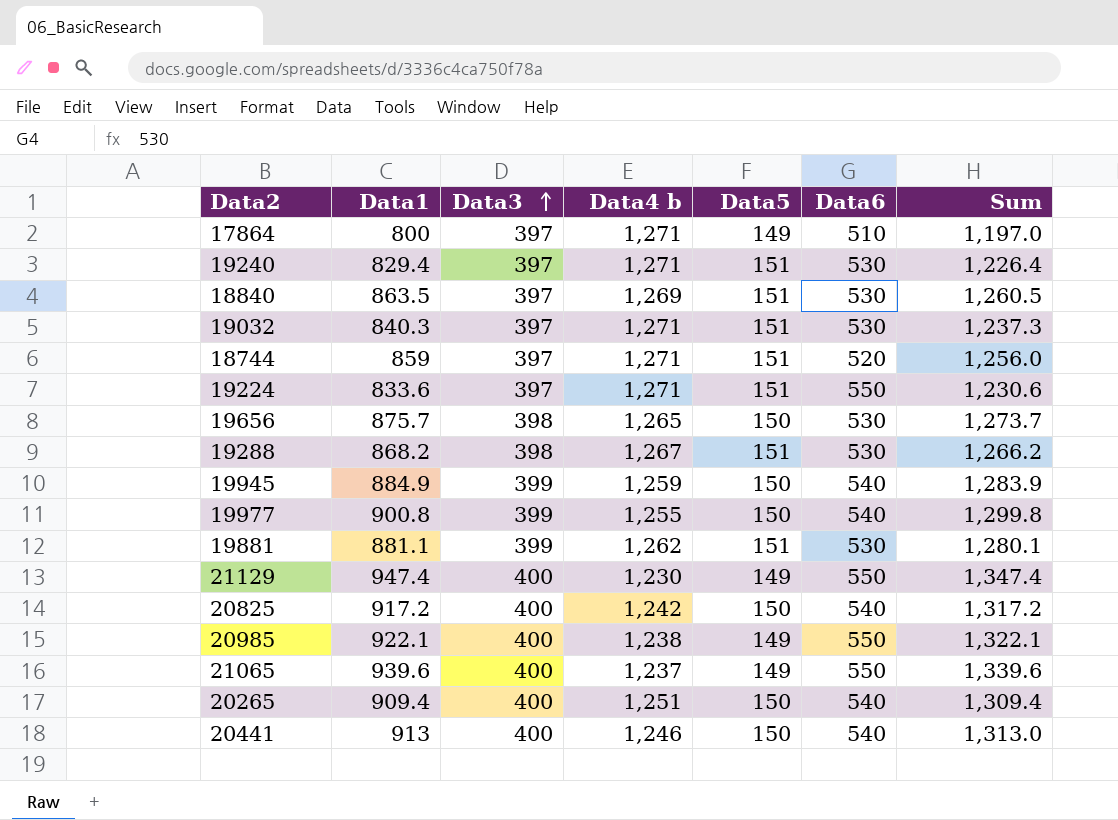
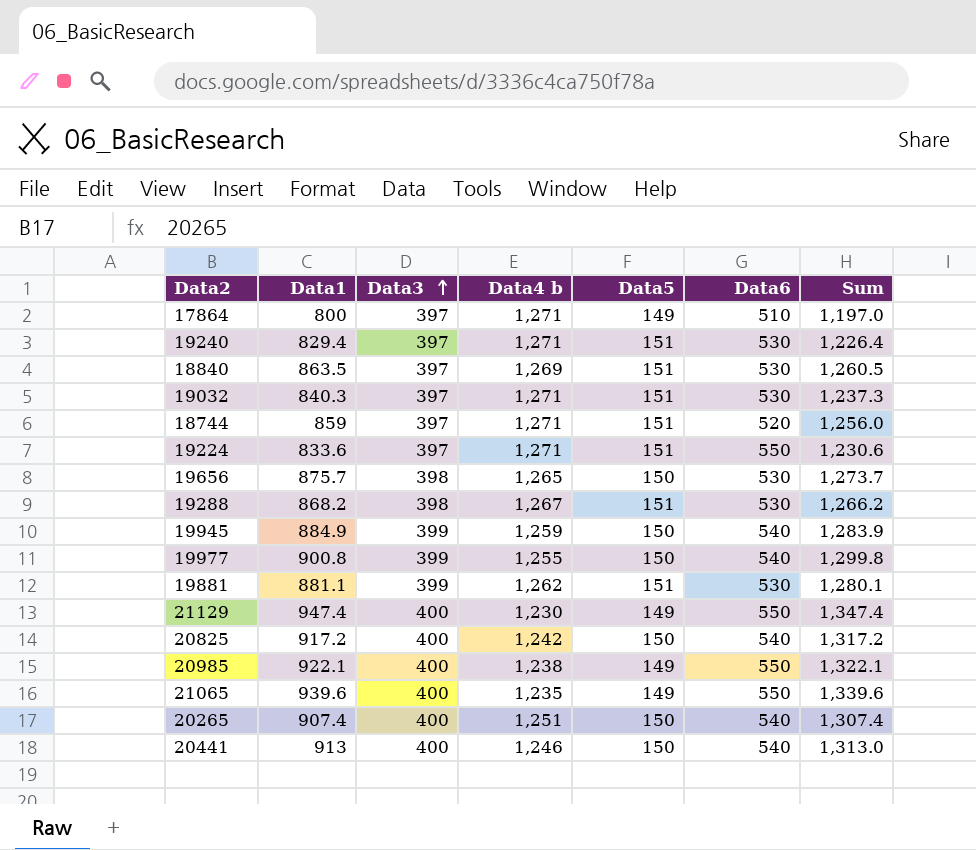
21065 | Data4 b: 1,237 -> 1,235
20265 | Data1: 909.4 -> 907.4
20265 | Sum: 1,309.4 -> 1,307.4

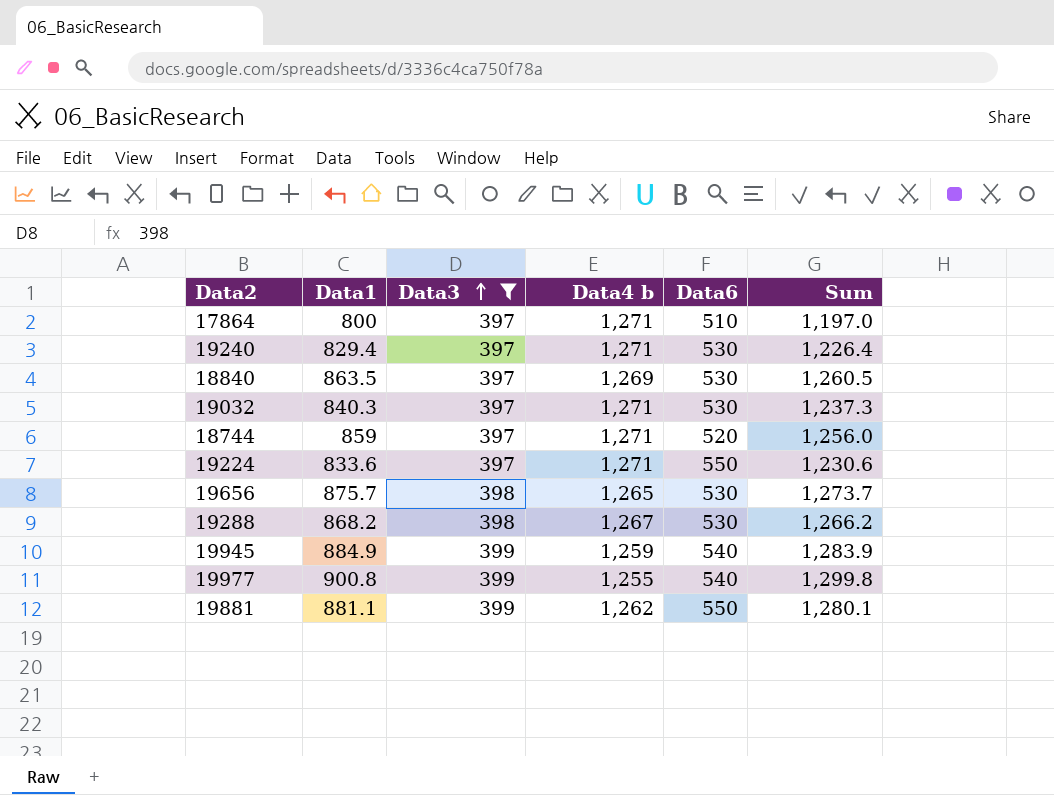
filter: none -> Data3 != 400
column Data5 | position: 5 -> none
19881 | Data6: 530 -> 550

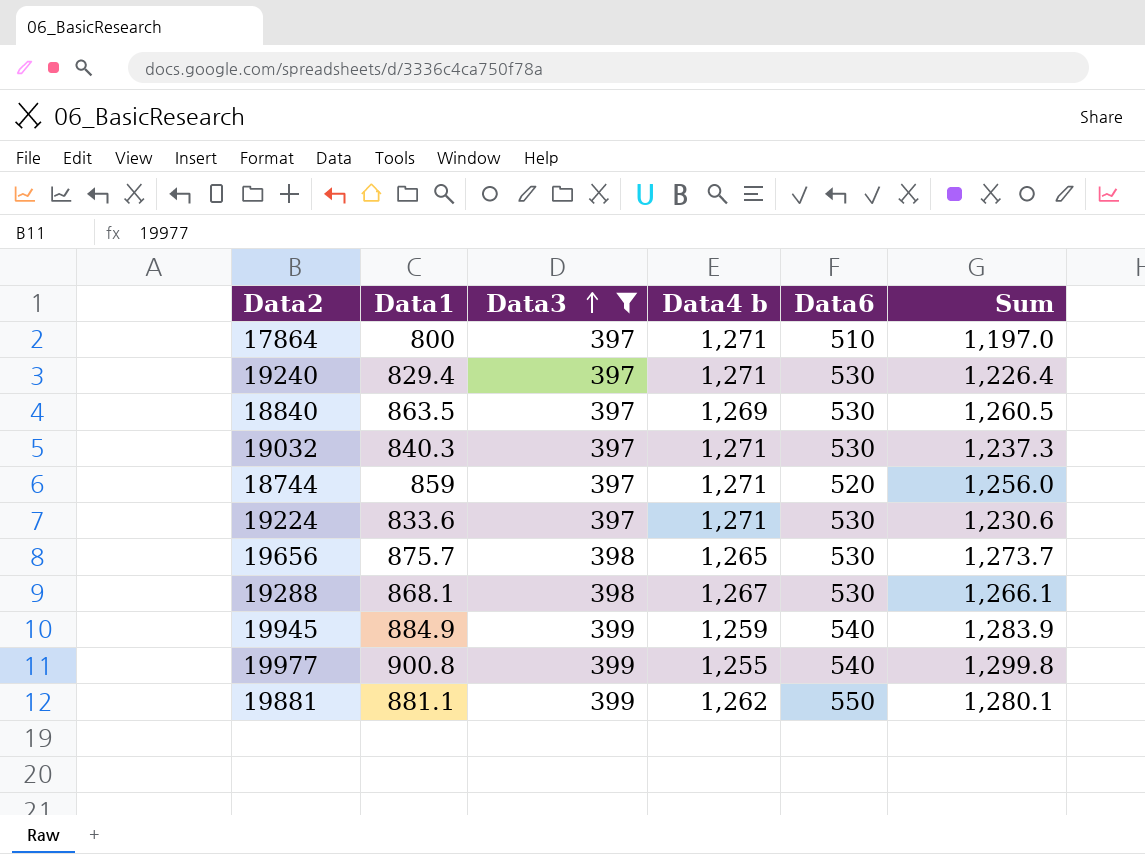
19224 | Data6: 550 -> 530
19288 | Data1: 868.2 -> 868.1
19288 | Sum: 1,266.2 -> 1,266.1

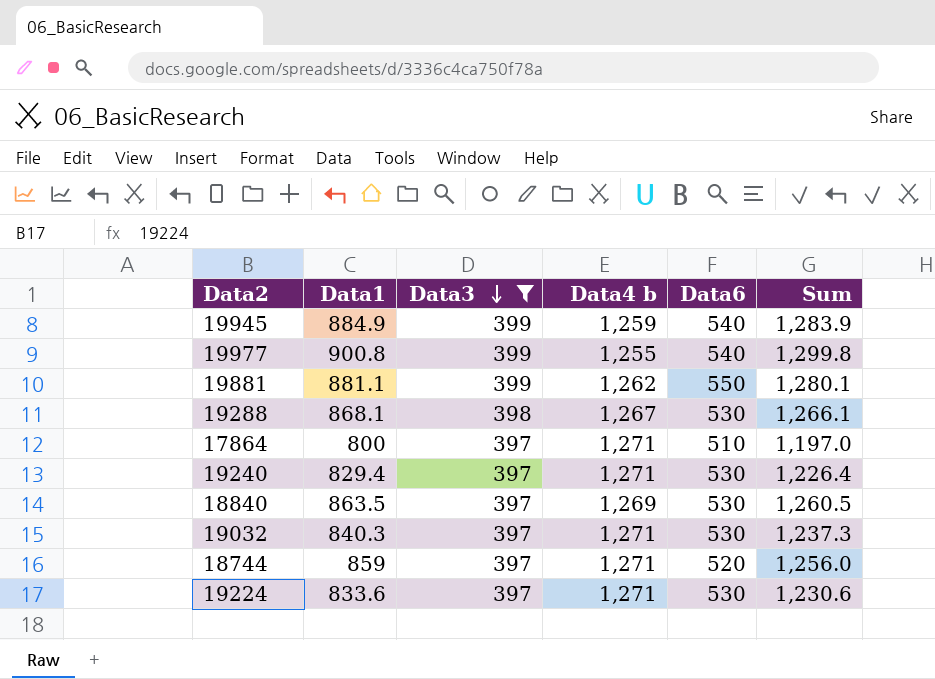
row order: Data3 ascending -> Data3 descending
row 19656: 875.7 | 398 | 1,265 | 530 | 1,273.7 -> none

